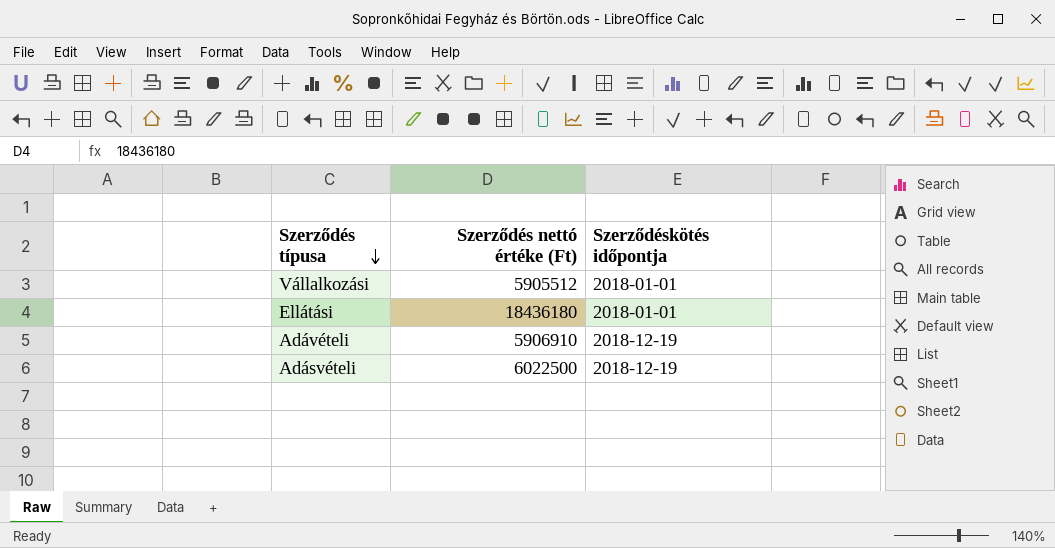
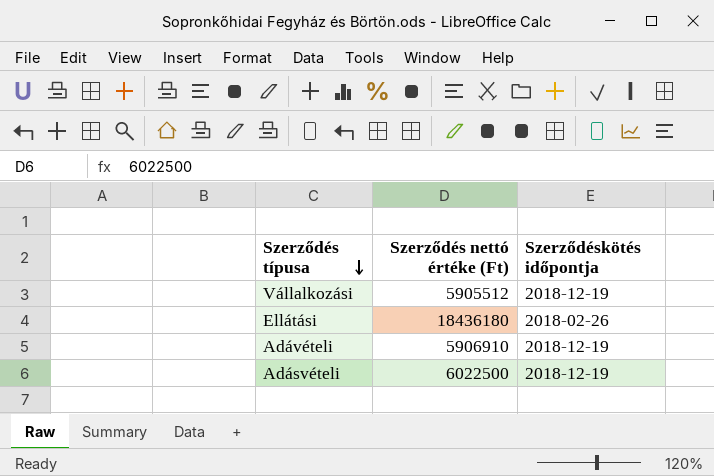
Vállalkozási | Szerződéskötés időpontja: 2018-01-01 -> 2018-12-19
Ellátási | Szerződéskötés időpontja: 2018-01-01 -> 2018-02-26

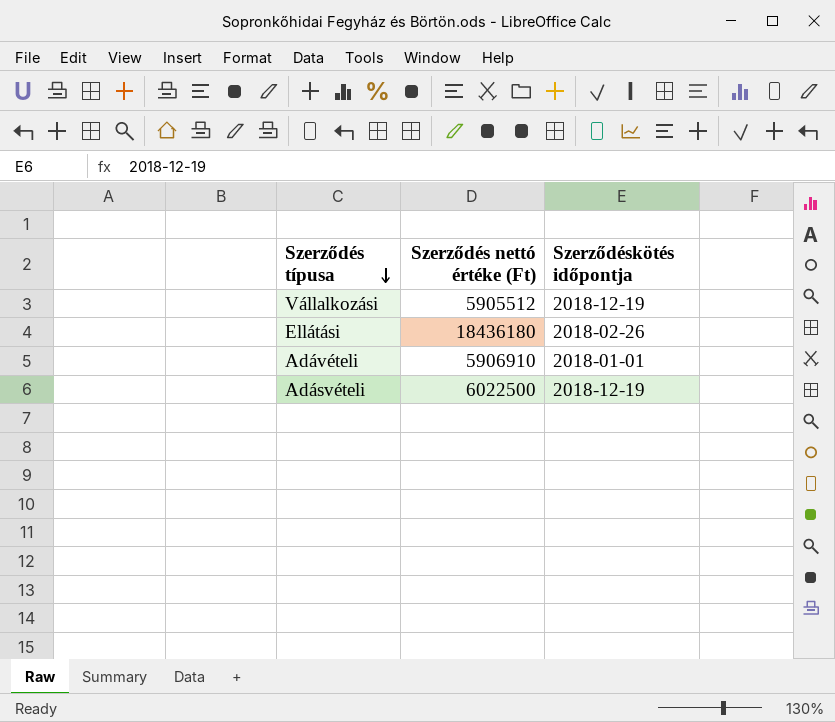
Adávételi | Szerződéskötés időpontja: 2018-12-19 -> 2018-01-01

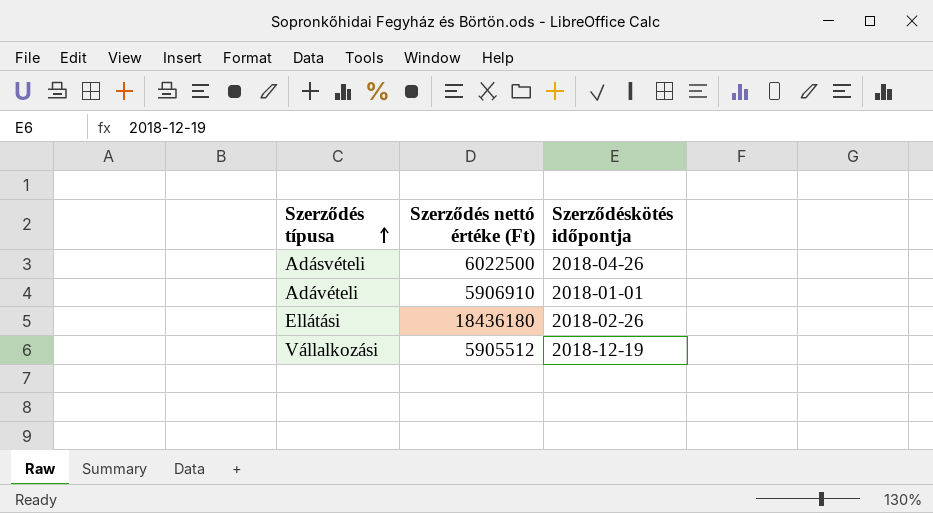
row order: Szerződés típusa descending -> Szerződés típusa ascending
Adásvételi | Szerződéskötés időpontja: 2018-12-19 -> 2018-04-26

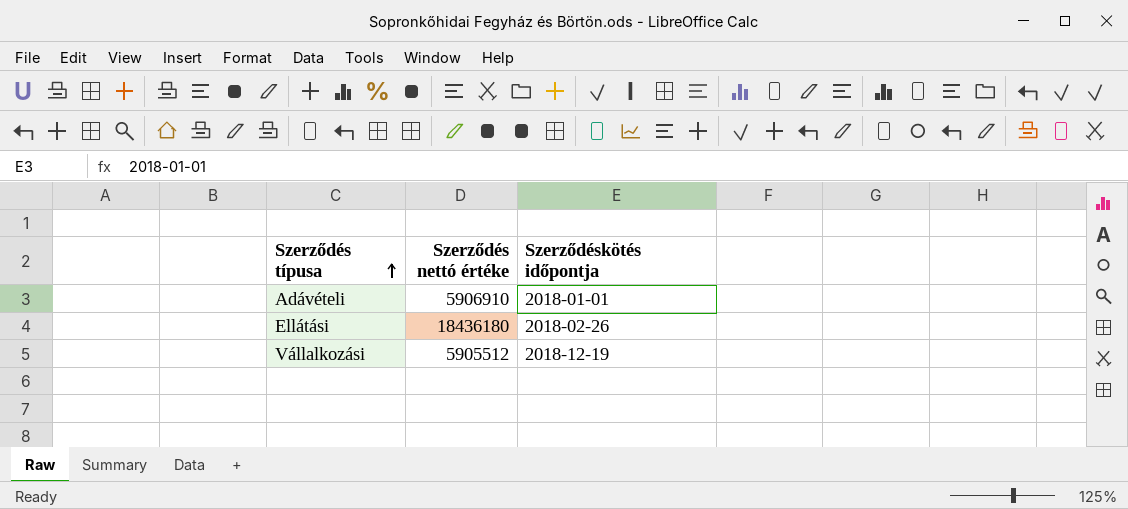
column name: Szerződés nettó értéke (Ft) -> Szerződés nettó értéke
row Adásvételi: 6022500 | 2018-04-26 -> none

